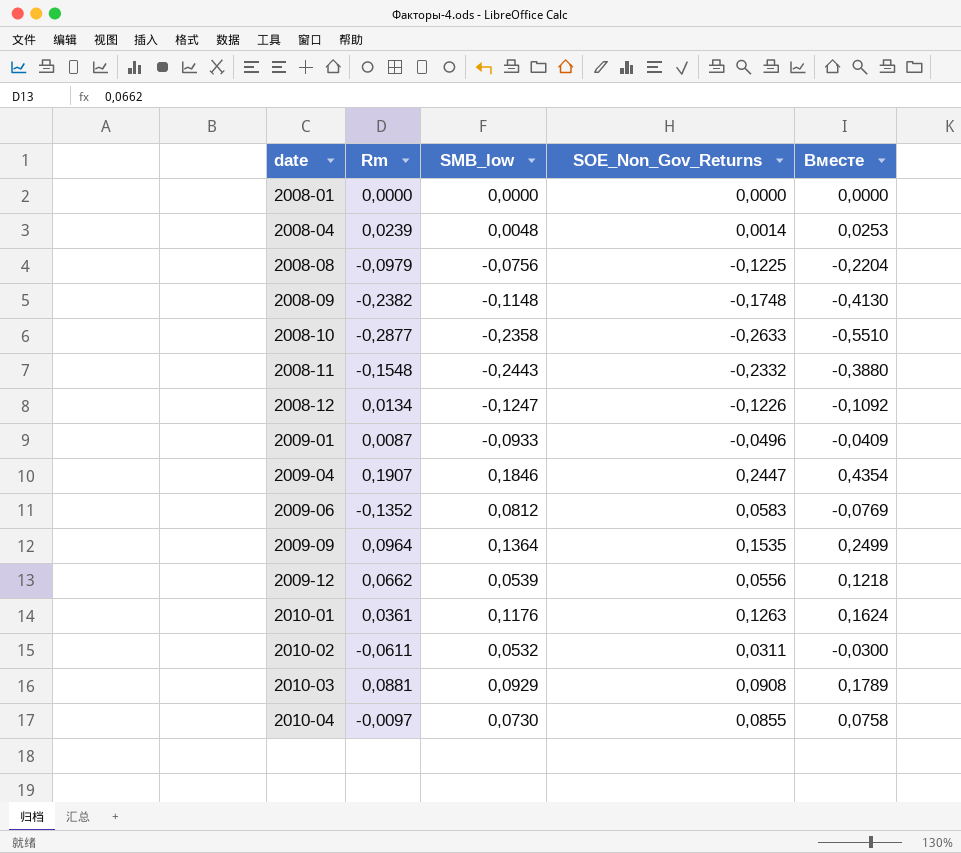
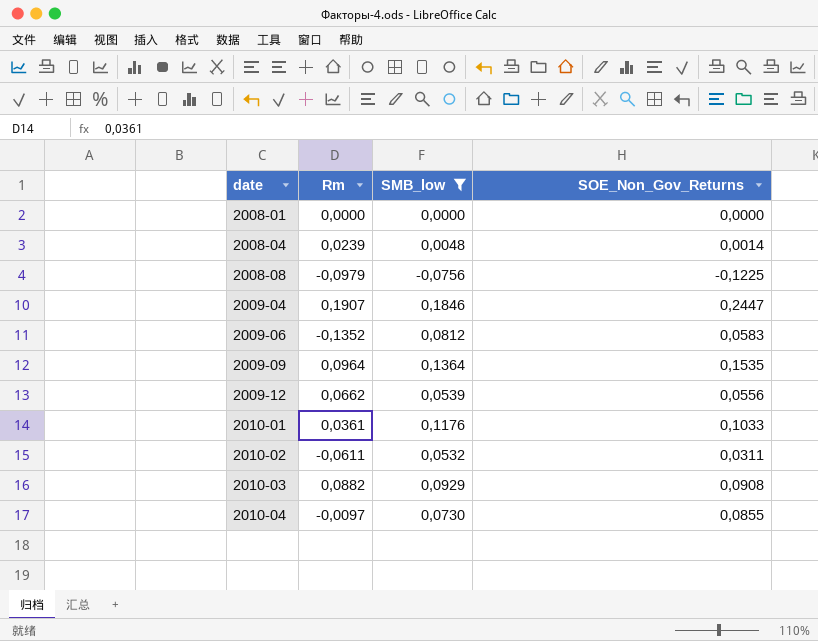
filter: none -> SMB_low >= -0,0756
column Вместе | formula: [Rm] + [SOE_Non_Gov_Returns] -> none
2010-01 | SOE_Non_Gov_Returns: 0,1263 -> 0,1033
2010-03 | Rm: 0,0881 -> 0,0882

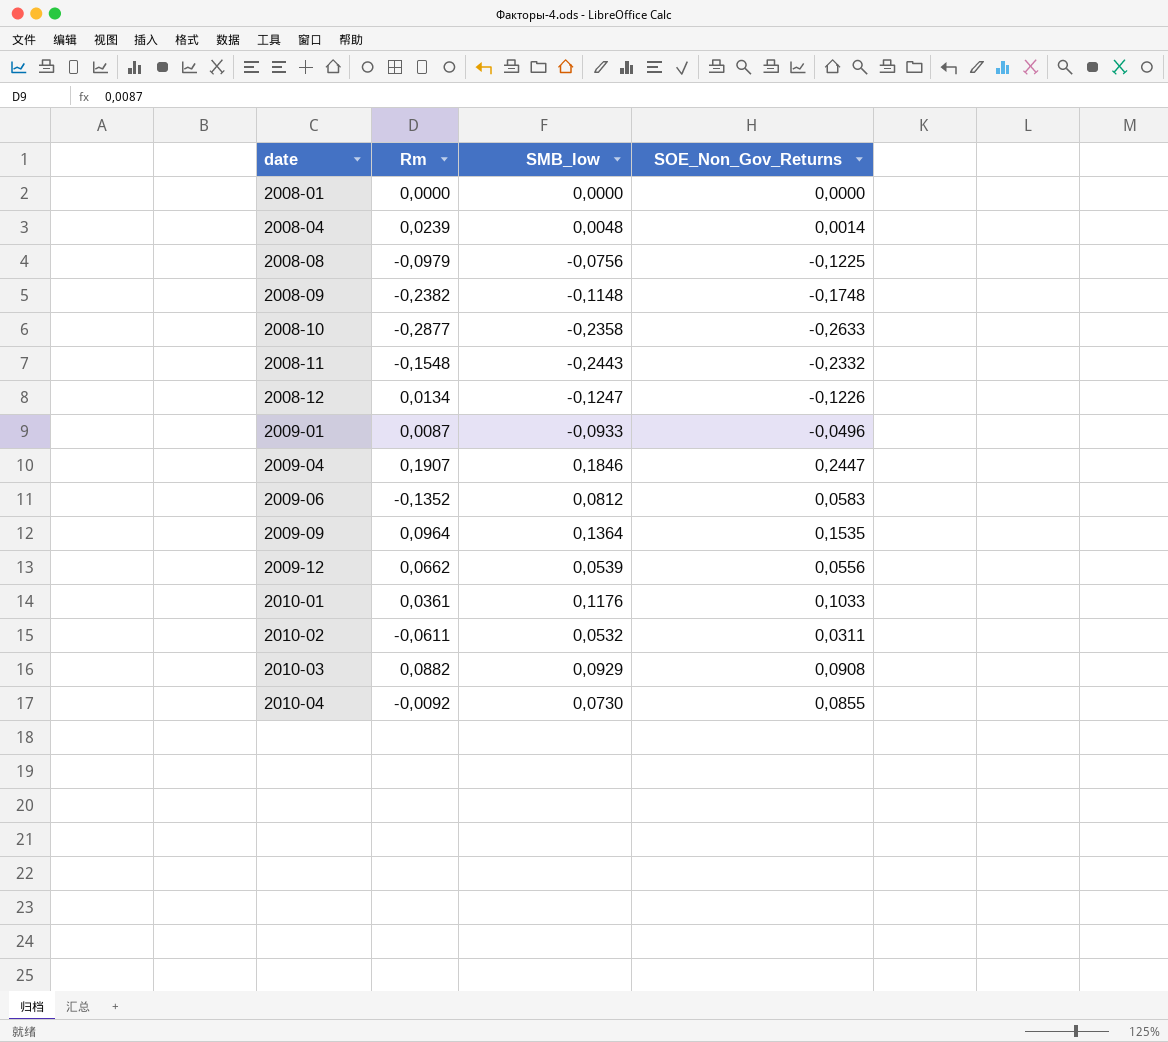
filter: SMB_low >= -0,0756 -> none
2010-04 | Rm: -0,0097 -> -0,0092

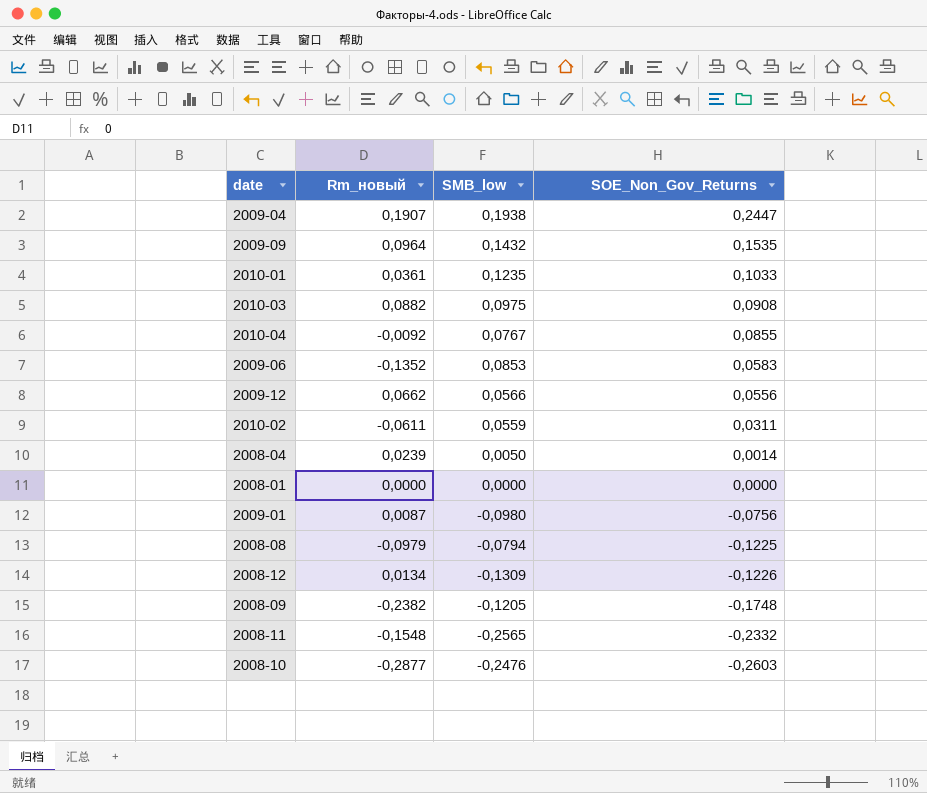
row order: date ascending -> SOE_Non_Gov_Returns descending
column name: Rm -> Rm_новый
2009-04 | SMB_low: 0,1846 -> 0,1938
2009-09 | SMB_low: 0,1364 -> 0,1432
2010-01 | SMB_low: 0,1176 -> 0,1235
2010-03 | SMB_low: 0,0929 -> 0,0975
2010-04 | SMB_low: 0,0730 -> 0,0767
2009-06 | SMB_low: 0,0812 -> 0,0853
2009-12 | SMB_low: 0,0539 -> 0,0566
2010-02 | SMB_low: 0,0532 -> 0,0559
2008-04 | SMB_low: 0,0048 -> 0,0050
2009-01 | SMB_low: -0,0933 -> -0,0980
2009-01 | SOE_Non_Gov_Returns: -0,0496 -> -0,0756
2008-08 | SMB_low: -0,0756 -> -0,0794
2008-12 | SMB_low: -0,1247 -> -0,1309
2008-09 | SMB_low: -0,1148 -> -0,1205
2008-11 | SMB_low: -0,2443 -> -0,2565
2008-10 | SMB_low: -0,2358 -> -0,2476
2008-10 | SOE_Non_Gov_Returns: -0,2633 -> -0,2603

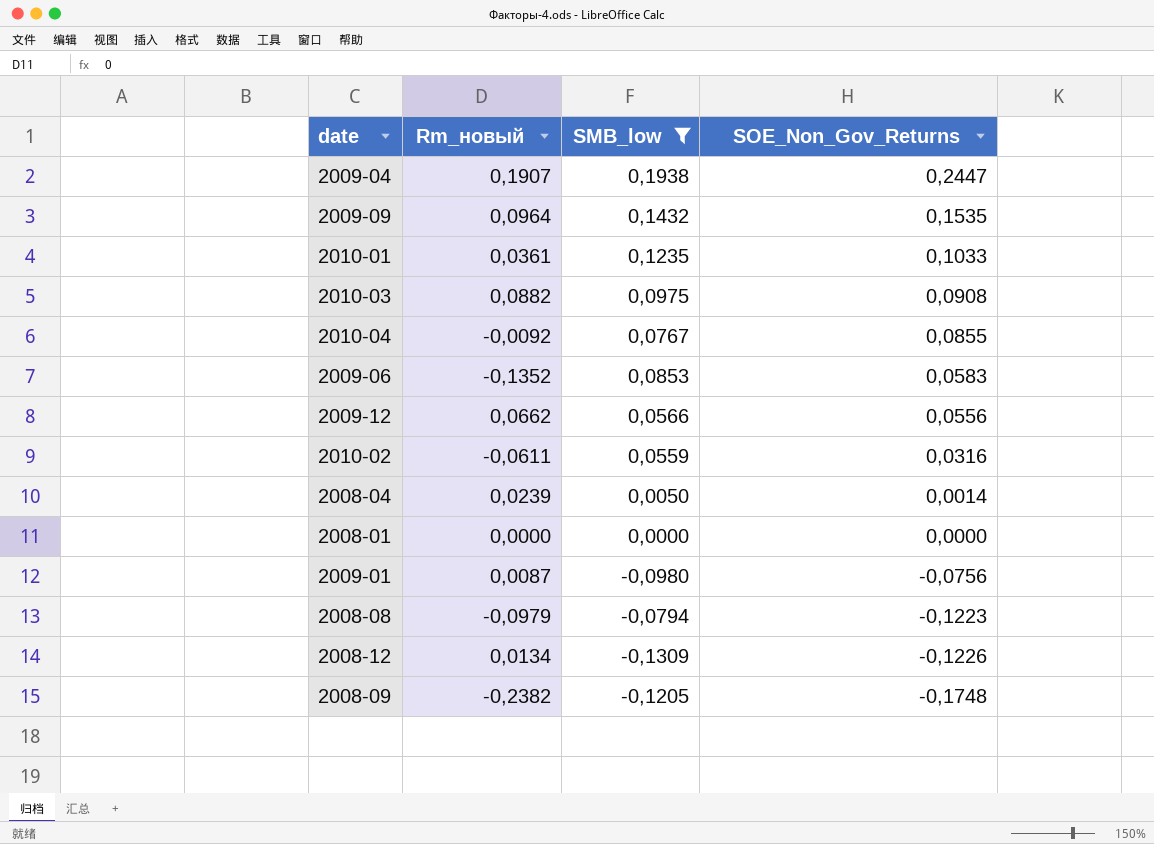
filter: none -> SMB_low >= -0,1309
2010-02 | SOE_Non_Gov_Returns: 0,0311 -> 0,0316
2008-08 | SOE_Non_Gov_Returns: -0,1225 -> -0,1223

